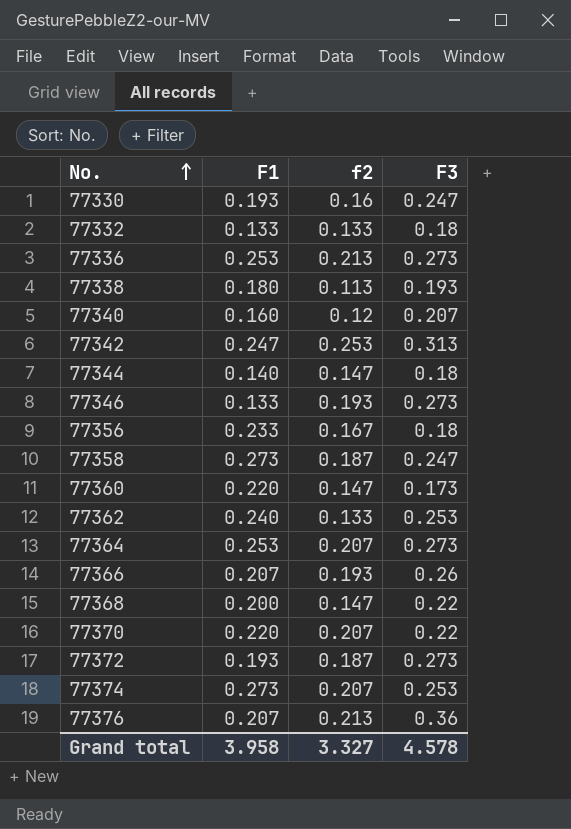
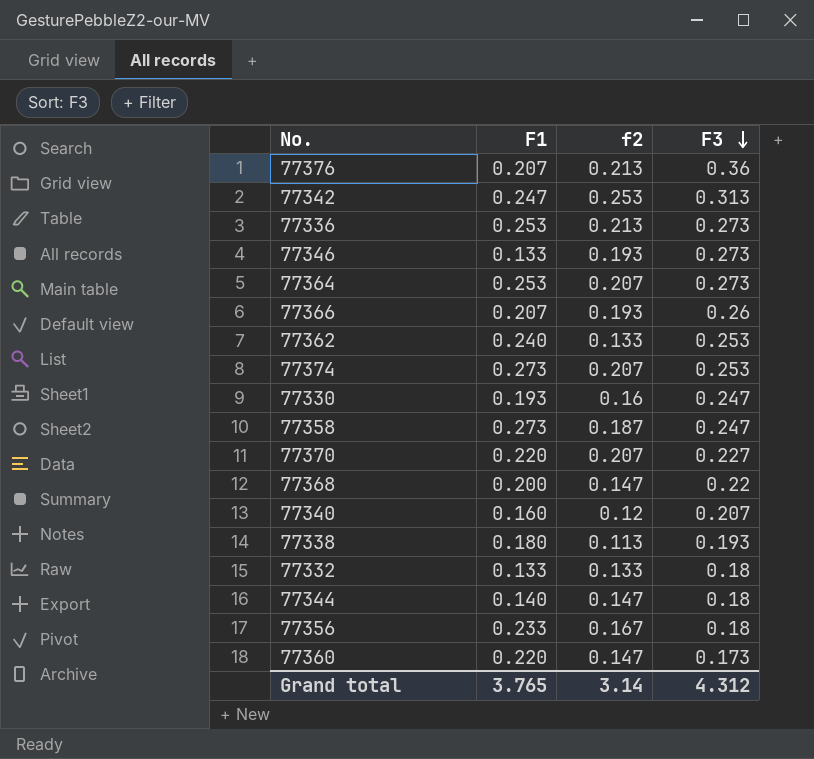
row order: No. ascending -> F3 descending
row 77372: 0.193 | 0.187 | 0.273 -> none
77370 | F3: 0.22 -> 0.227
Grand total | F1: 3.958 -> 3.765
Grand total | f2: 3.327 -> 3.14
Grand total | F3: 4.578 -> 4.312

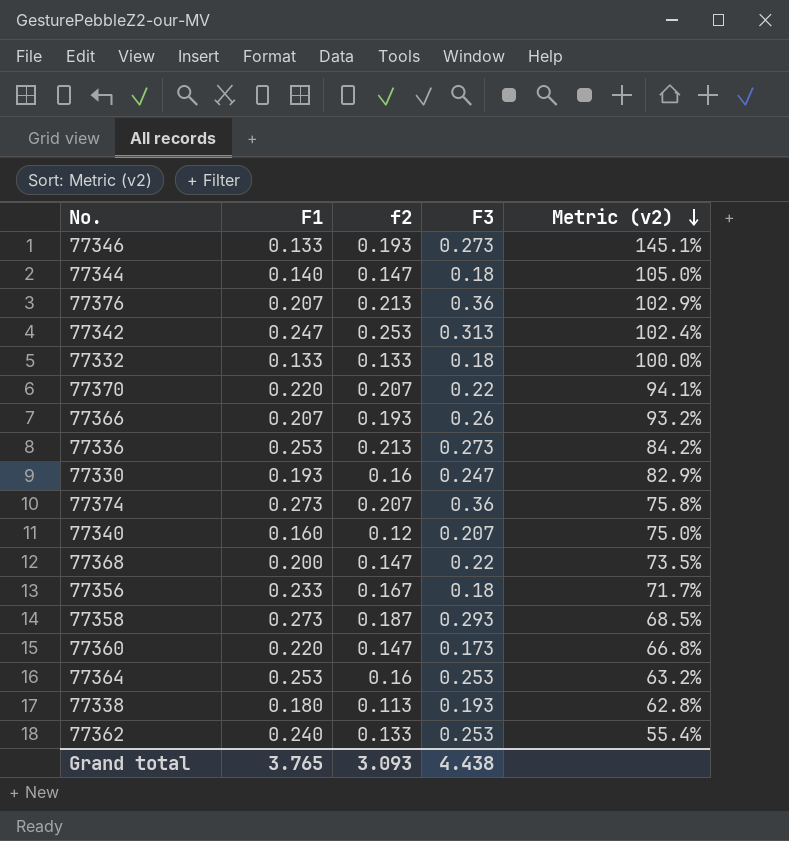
row order: F3 descending -> Metric (v2) descending
column Metric (v2) | formula: none -> [f2] / [F1]
77370 | F3: 0.227 -> 0.22
77374 | F3: 0.253 -> 0.36
77358 | F3: 0.247 -> 0.293
77364 | f2: 0.207 -> 0.16
77364 | F3: 0.273 -> 0.253
Grand total | f2: 3.14 -> 3.093
Grand total | F3: 4.312 -> 4.438

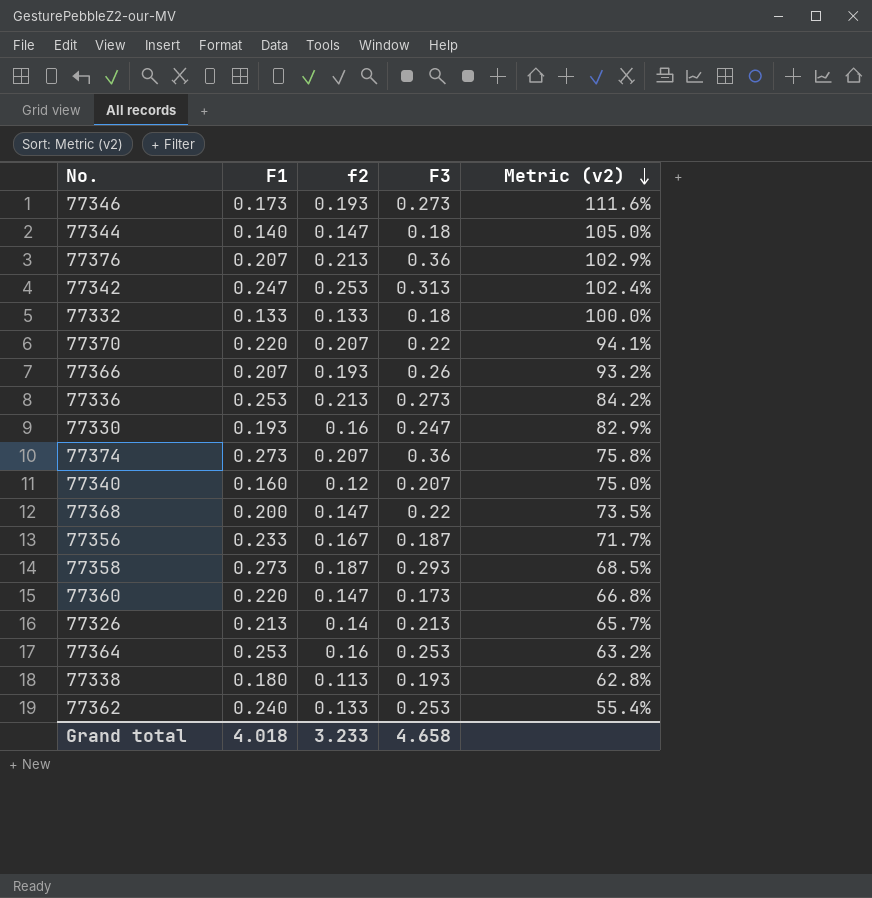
77346 | F1: 0.133 -> 0.173
77346 | Metric (v2): 145.1% -> 111.6%
77356 | F3: 0.18 -> 0.187
row 77326: none -> 0.213 | 0.14 | 0.213 | 65.7%
Grand total | F1: 3.765 -> 4.018
Grand total | f2: 3.093 -> 3.233
Grand total | F3: 4.438 -> 4.658

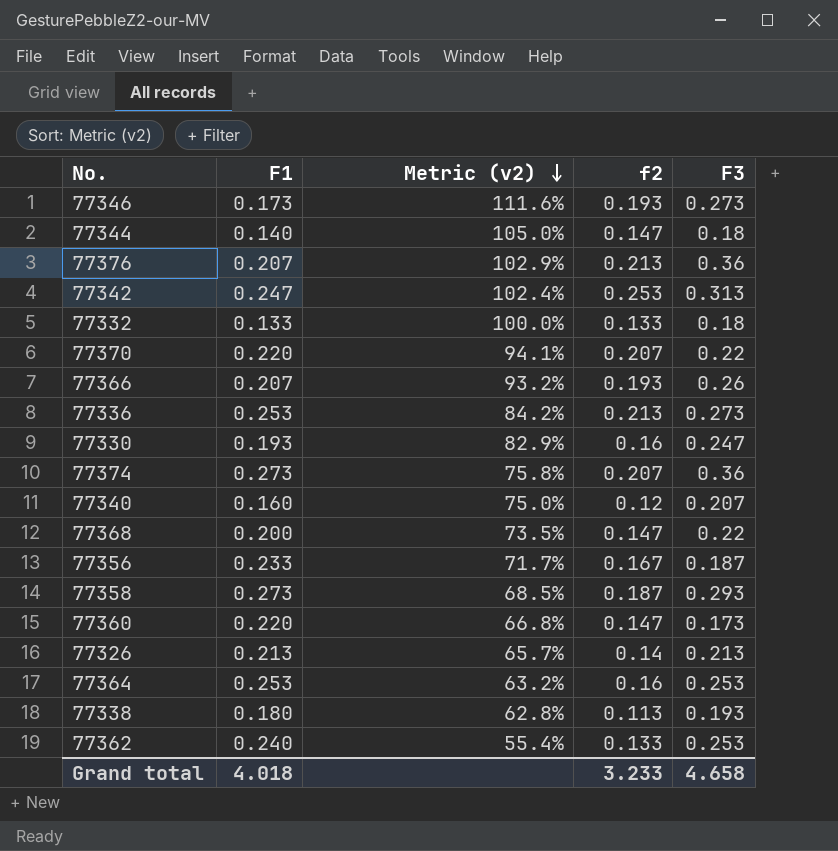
column Metric (v2) | position: 5 -> 3

